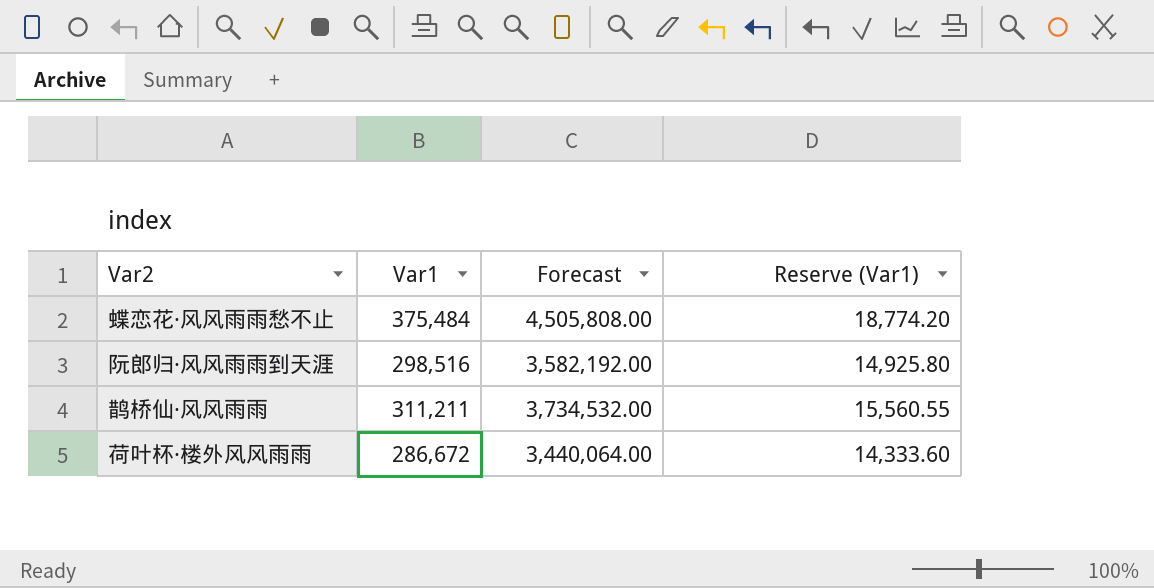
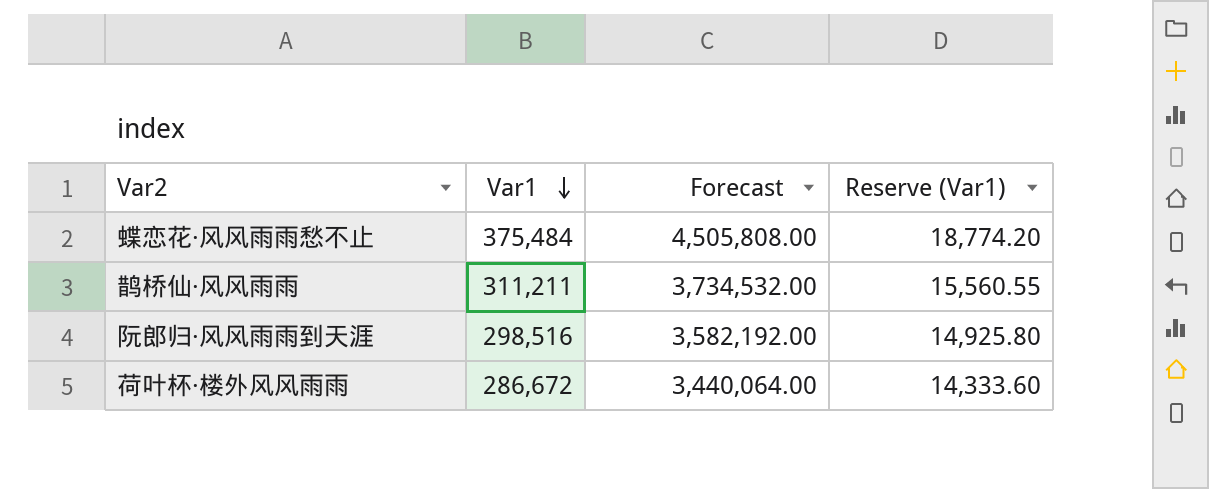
row order: none -> Var1 descending

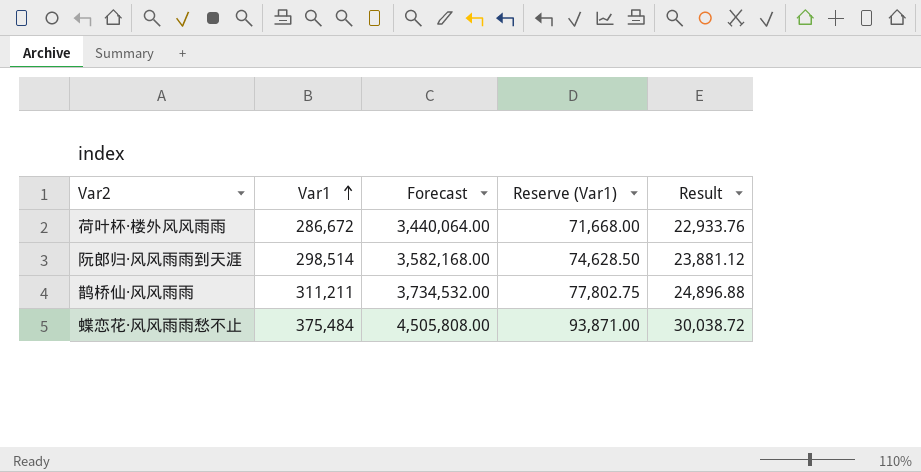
row order: Var1 descending -> Var1 ascending
column Reserve (Var1) | formula: [Var1] * 0.05 -> [Var1] * 0.25
column Result | formula: none -> [Var1] * 0.08
阮郎归·风风雨雨到天涯 | Var1: 298,516 -> 298,514
阮郎归·风风雨雨到天涯 | Forecast: 3,582,192.00 -> 3,582,168.00

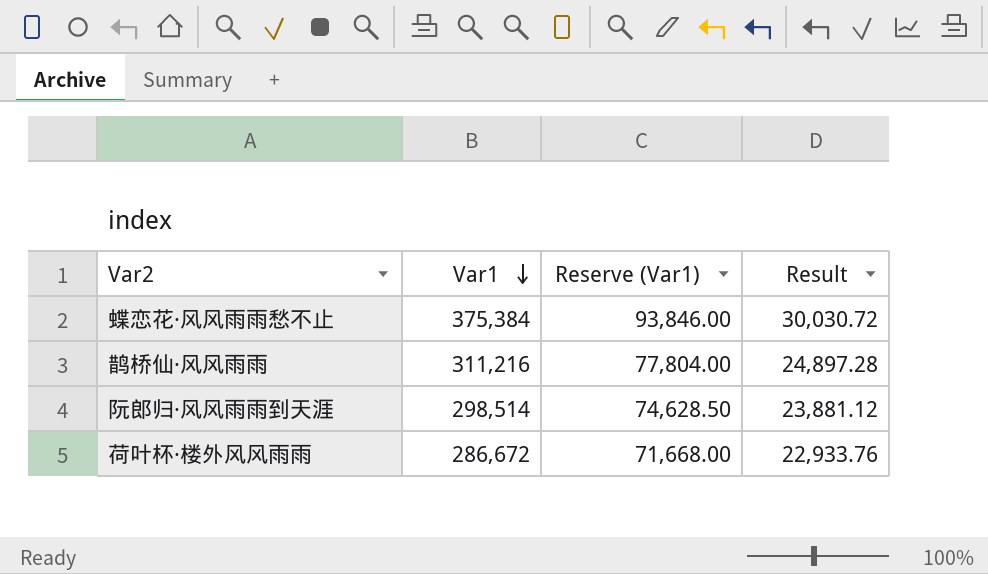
row order: Var1 ascending -> Var1 descending
column Forecast | formula: [Var1] * 12 -> none
蝶恋花·风风雨雨愁不止 | Var1: 375,484 -> 375,384
蝶恋花·风风雨雨愁不止 | Reserve (Var1): 93,871.00 -> 93,846.00
蝶恋花·风风雨雨愁不止 | Result: 30,038.72 -> 30,030.72
鹊桥仙·风风雨雨 | Var1: 311,211 -> 311,216
鹊桥仙·风风雨雨 | Reserve (Var1): 77,802.75 -> 77,804.00
鹊桥仙·风风雨雨 | Result: 24,896.88 -> 24,897.28

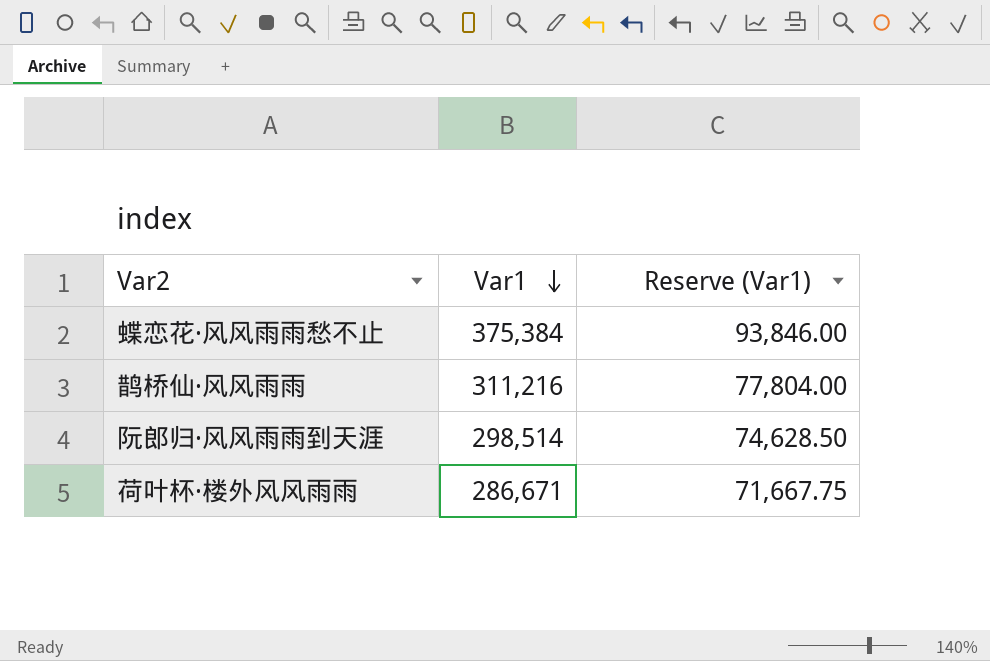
column Result | formula: [Var1] * 0.08 -> none
荷叶杯·楼外风风雨雨 | Var1: 286,672 -> 286,671
荷叶杯·楼外风风雨雨 | Reserve (Var1): 71,668.00 -> 71,667.75

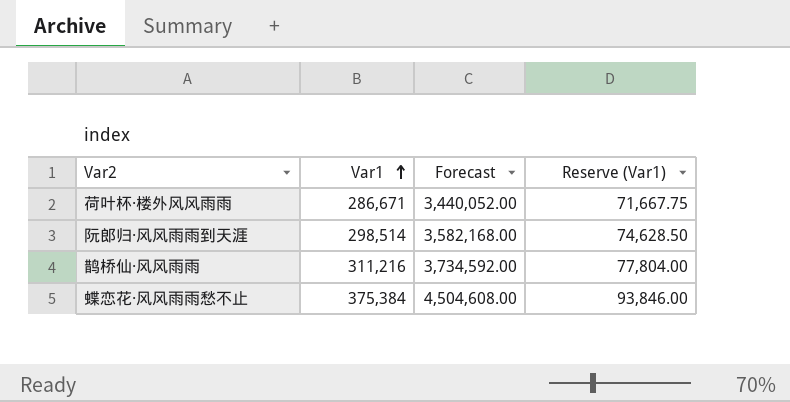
row order: Var1 descending -> Var1 ascending
column Forecast | formula: none -> [Var1] * 12

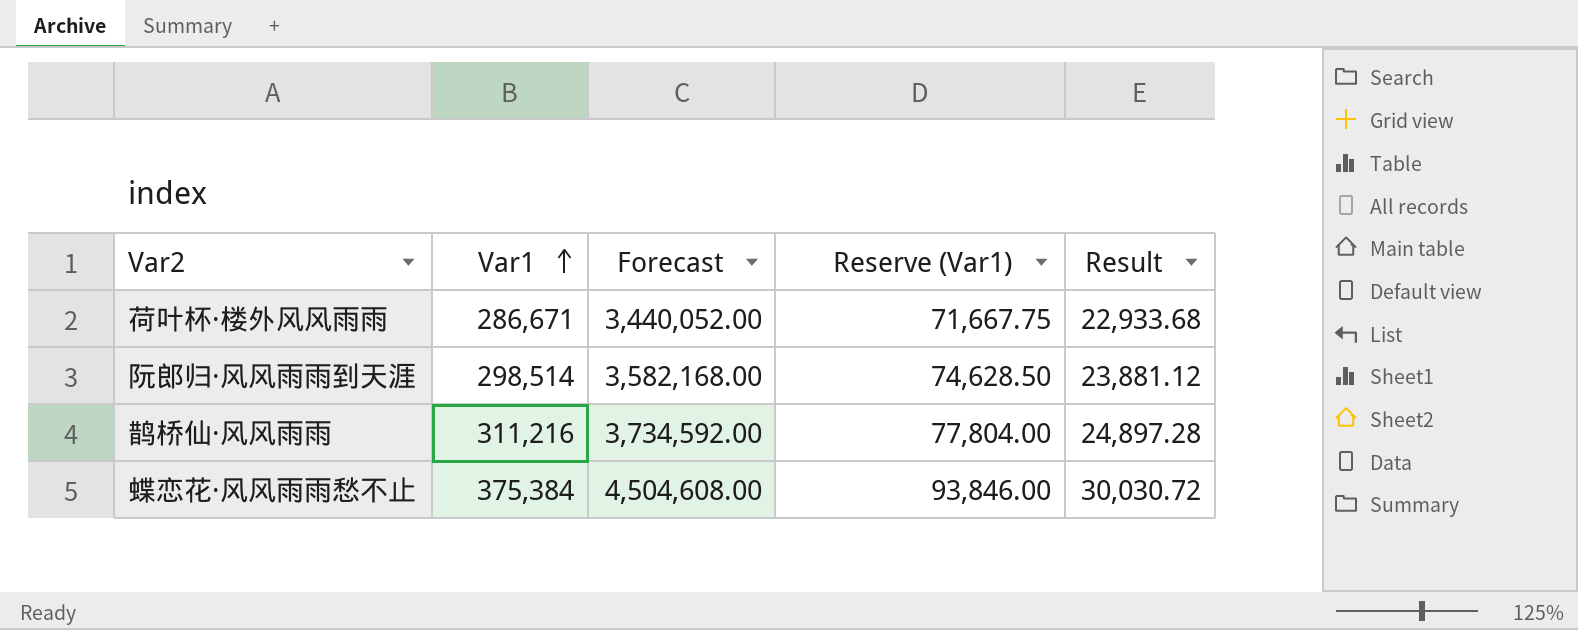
column Result | formula: none -> [Var1] * 0.08

